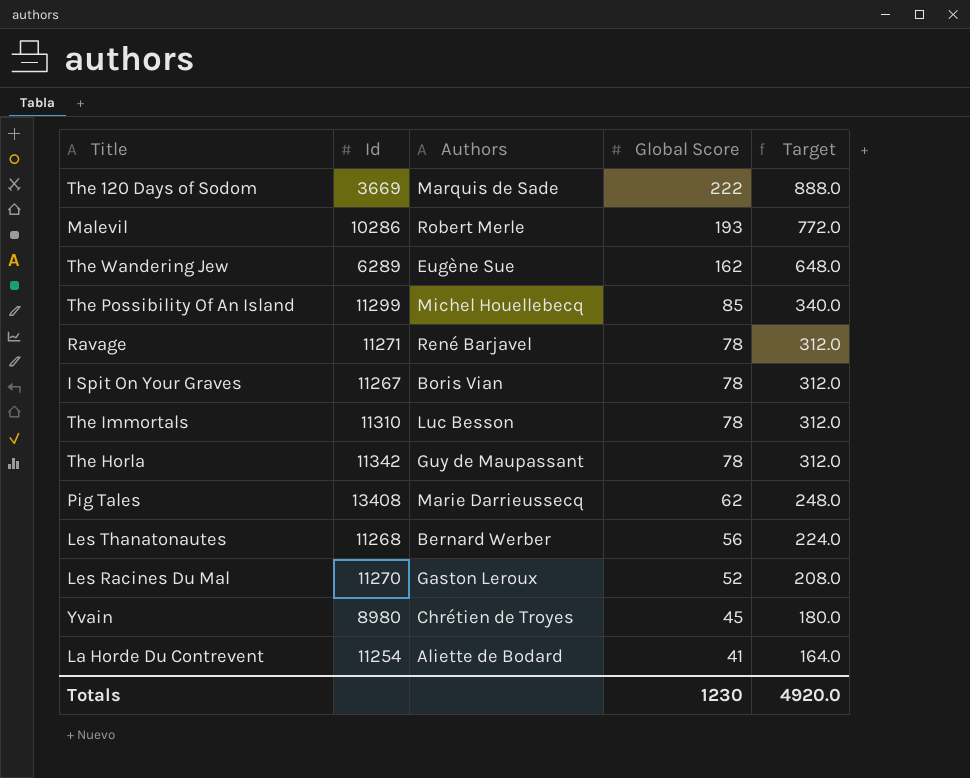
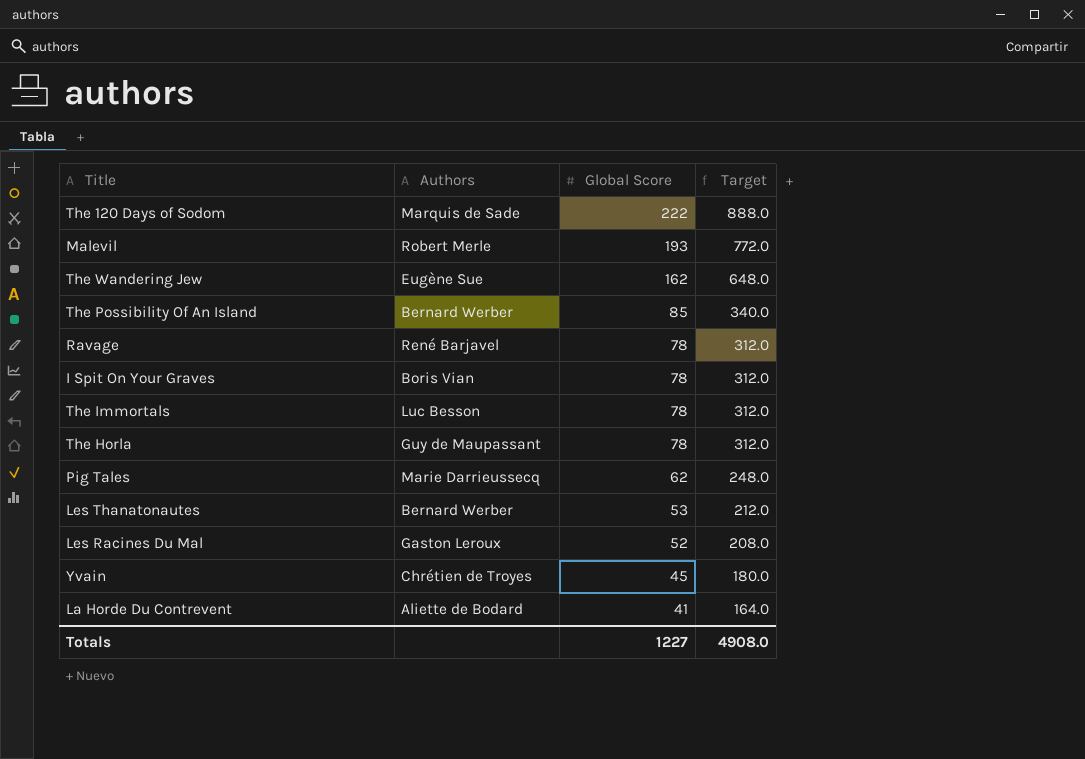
column Id | position: 2 -> none
The Possibility Of An Island | Authors: Michel Houellebecq -> Bernard Werber
Les Thanatonautes | Global Score: 56 -> 53
Les Thanatonautes | Target: 224.0 -> 212.0
Totals | Global Score: 1230 -> 1227
Totals | Target: 4920.0 -> 4908.0

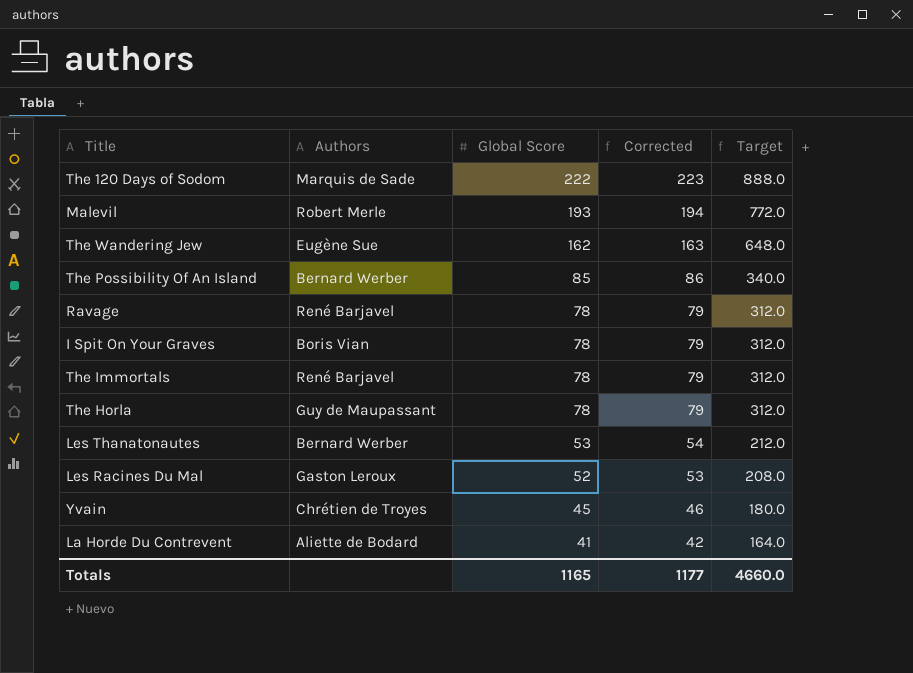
column Corrected | formula: none -> [Global Score] + 1
row Pig Tales: Marie Darrieussecq | 62 | 248.0 -> none
The Immortals | Authors: Luc Besson -> René Barjavel
Totals | Global Score: 1227 -> 1165
Totals | Target: 4908.0 -> 4660.0

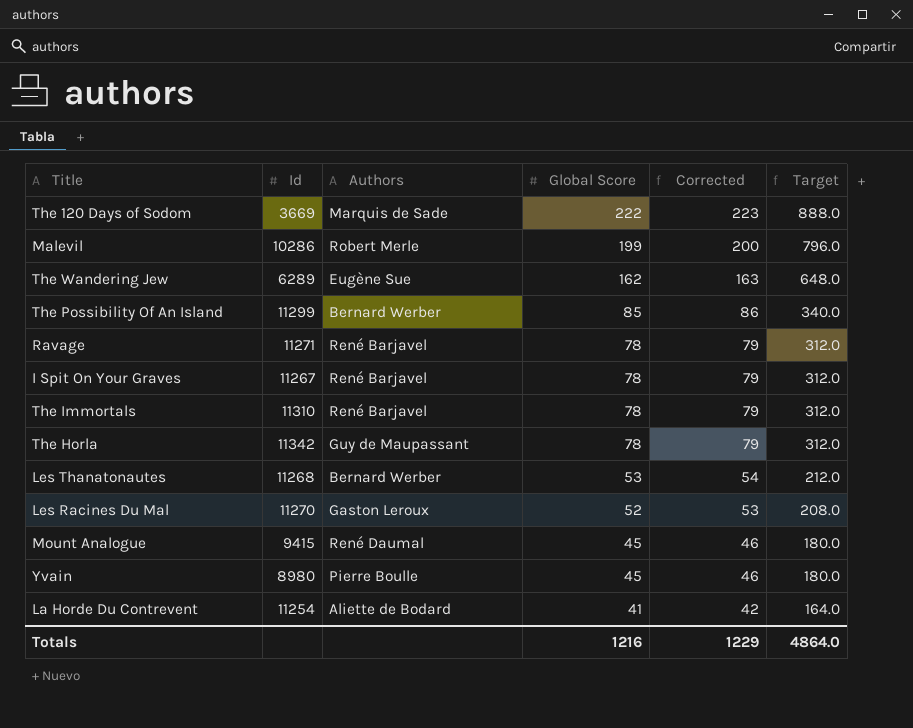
column Id | position: none -> 2
Malevil | Global Score: 193 -> 199
Malevil | Corrected: 194 -> 200
Malevil | Target: 772.0 -> 796.0
I Spit On Your Graves | Authors: Boris Vian -> René Barjavel
row Mount Analogue: none -> 9415 | René Daumal | 45 | 46 | 180.0
Yvain | Authors: Chrétien de Troyes -> Pierre Boulle
Totals | Global Score: 1165 -> 1216
Totals | Corrected: 1177 -> 1229
Totals | Target: 4660.0 -> 4864.0

